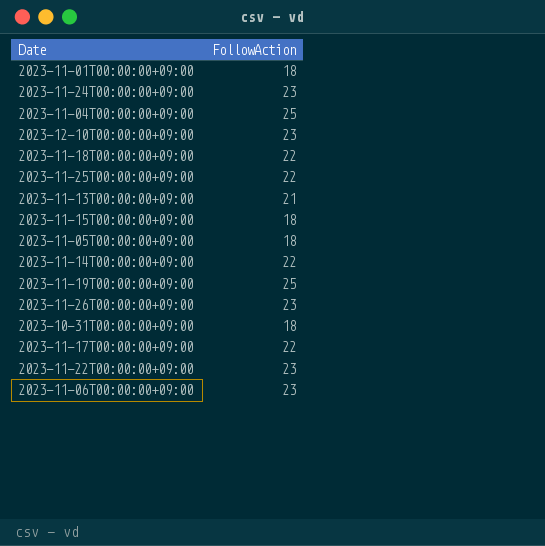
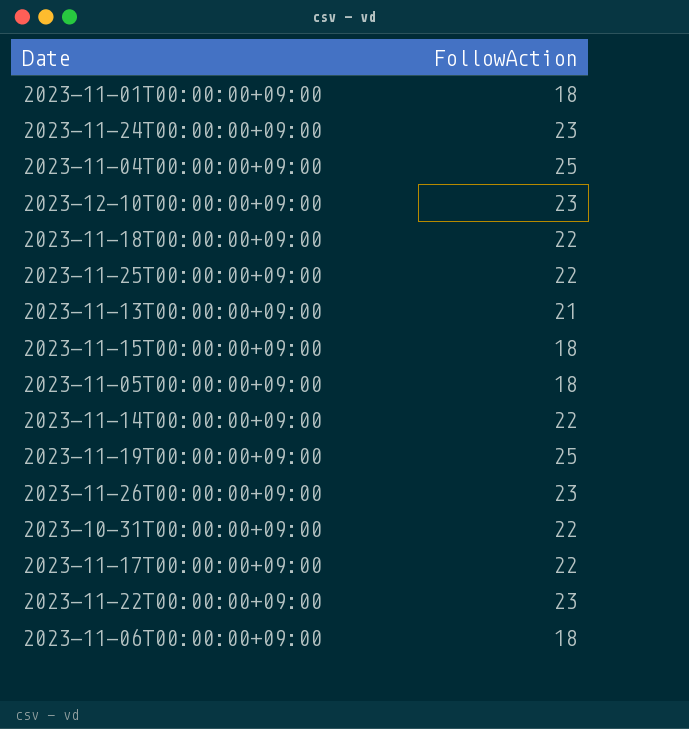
2023-10-31T00:00:00+09:00 | FollowAction: 18 -> 22
2023-11-06T00:00:00+09:00 | FollowAction: 23 -> 18

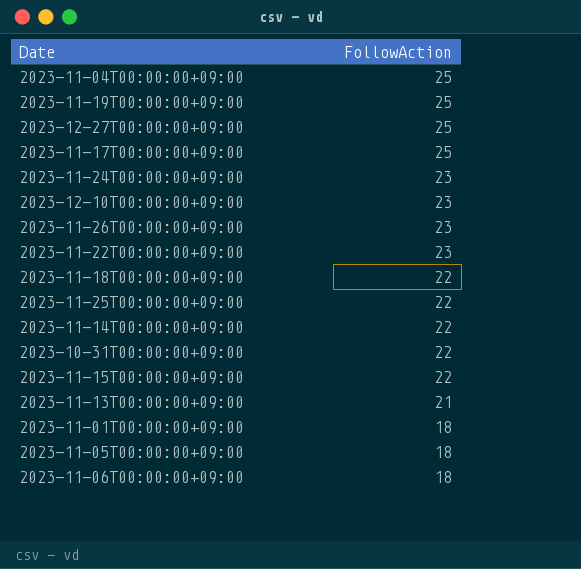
row order: none -> FollowAction descending
row 2023-12-27T00:00:00+09:00: none -> 25
2023-11-17T00:00:00+09:00 | FollowAction: 22 -> 25
2023-11-15T00:00:00+09:00 | FollowAction: 18 -> 22

